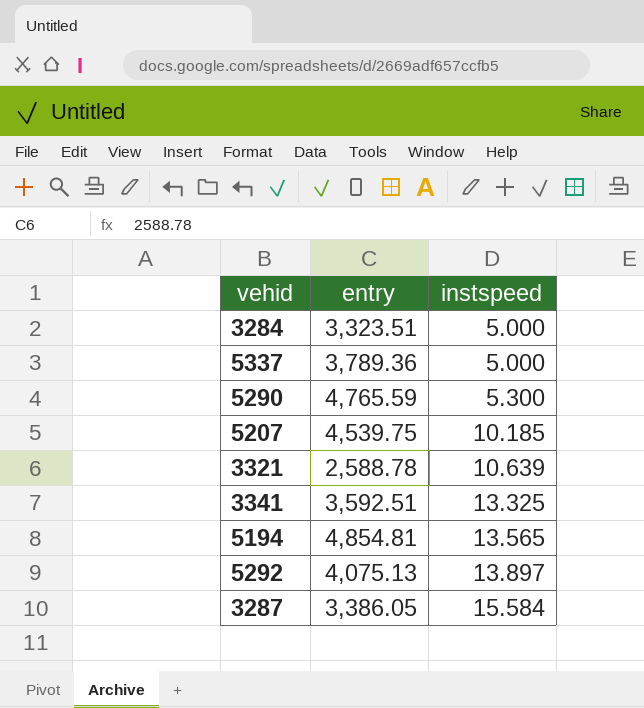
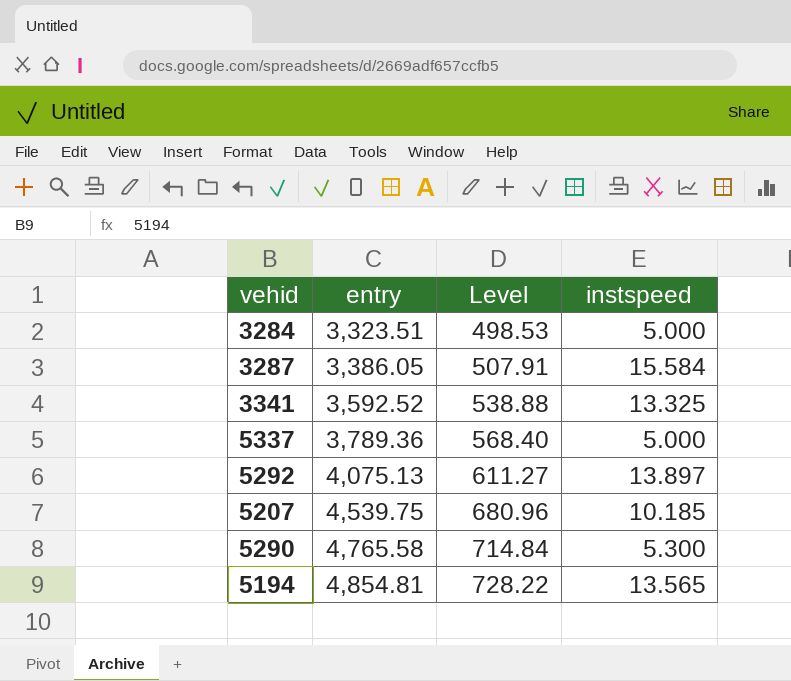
row order: instspeed ascending -> entry ascending
column Level | formula: none -> [entry] * 0.15
row 3321: 2,588.78 | 10.639 -> none
3341 | entry: 3,592.51 -> 3,592.52
5290 | entry: 4,765.59 -> 4,765.58

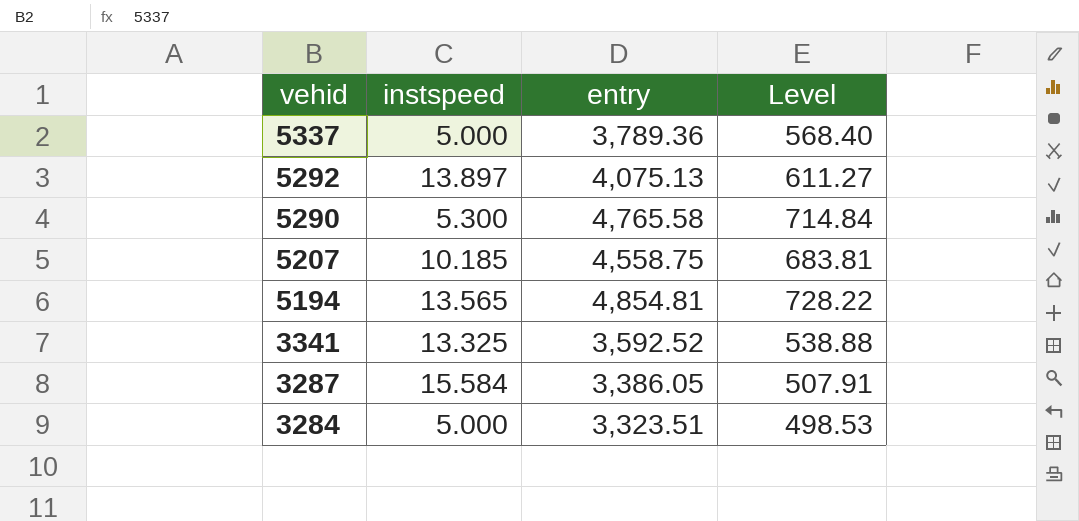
row order: entry ascending -> vehid descending
column instspeed | position: 4 -> 2
5207 | entry: 4,539.75 -> 4,558.75
5207 | Level: 680.96 -> 683.81

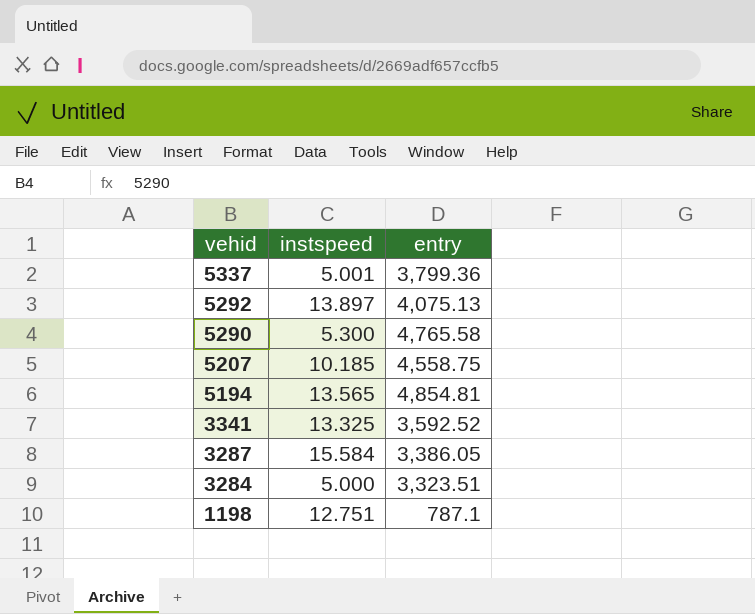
column Level | formula: [entry] * 0.15 -> none
5337 | instspeed: 5.000 -> 5.001
5337 | entry: 3,789.36 -> 3,799.36
row 1198: none -> 12.751 | 787.1

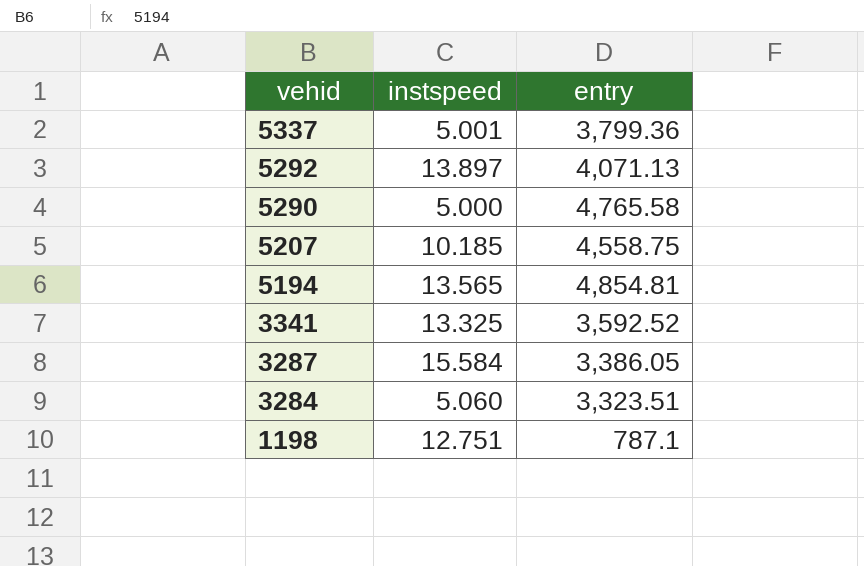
5292 | entry: 4,075.13 -> 4,071.13
5290 | instspeed: 5.300 -> 5.000
3284 | instspeed: 5.000 -> 5.060

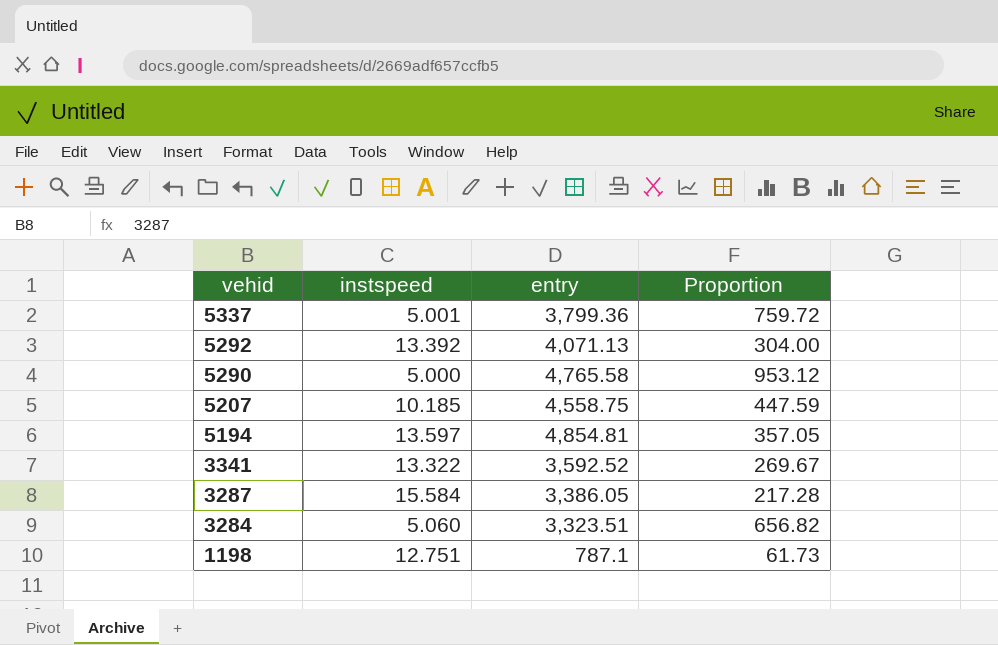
column Proportion | formula: none -> [entry] / [instspeed]
5292 | instspeed: 13.897 -> 13.392
5194 | instspeed: 13.565 -> 13.597
3341 | instspeed: 13.325 -> 13.322

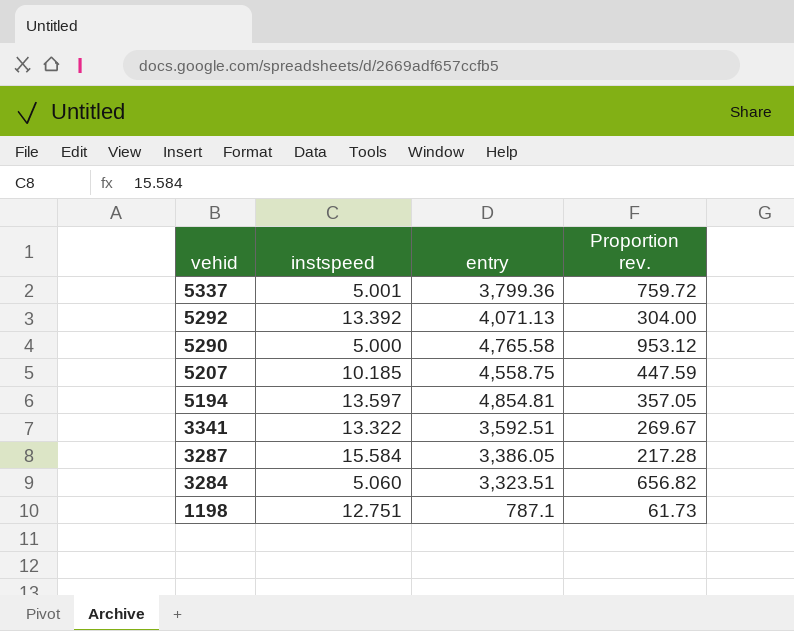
column name: Proportion -> Proportion rev.
3341 | entry: 3,592.52 -> 3,592.51

